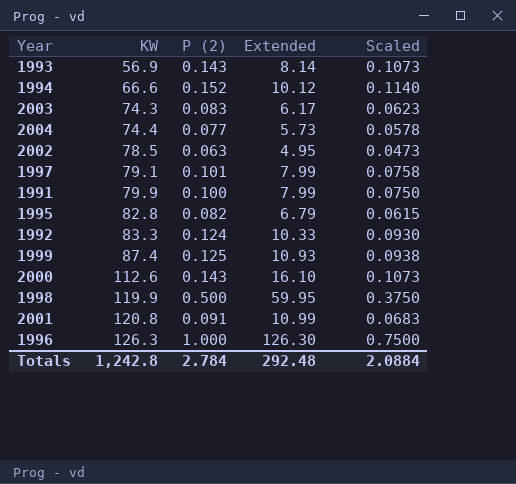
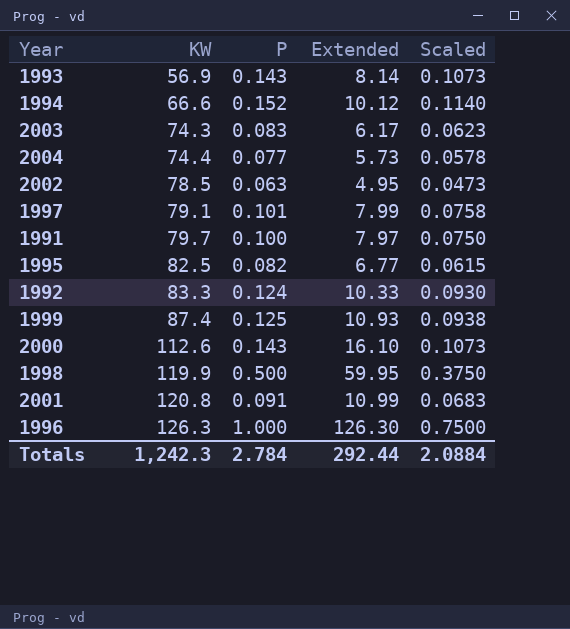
column name: P (2) -> P
1991 | KW: 79.9 -> 79.7
1991 | Extended: 7.99 -> 7.97
1995 | KW: 82.8 -> 82.5
1995 | Extended: 6.79 -> 6.77
Totals | KW: 1,242.8 -> 1,242.3
Totals | Extended: 292.48 -> 292.44

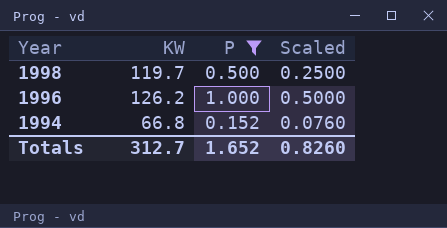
filter: none -> P >= 0.152
row order: KW ascending -> Year descending
column Extended | formula: [KW] * [P] -> none
column Scaled | formula: [P] * 0.75 -> [P] * 0.5
1998 | KW: 119.9 -> 119.7
1996 | KW: 126.3 -> 126.2
1994 | KW: 66.6 -> 66.8
Totals | KW: 1,242.3 -> 312.7
Totals | P: 2.784 -> 1.652
Totals | Scaled: 2.0884 -> 0.8260

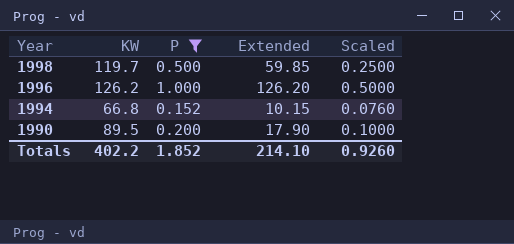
column Extended | formula: none -> [KW] * [P]
row 1990: none -> 89.5 | 0.200 | 17.90 | 0.1000
Totals | KW: 312.7 -> 402.2
Totals | P: 1.652 -> 1.852
Totals | Scaled: 0.8260 -> 0.9260

